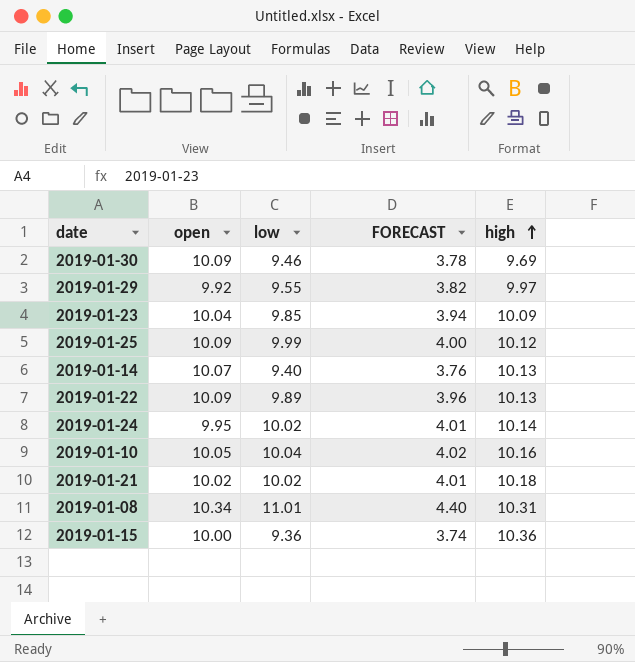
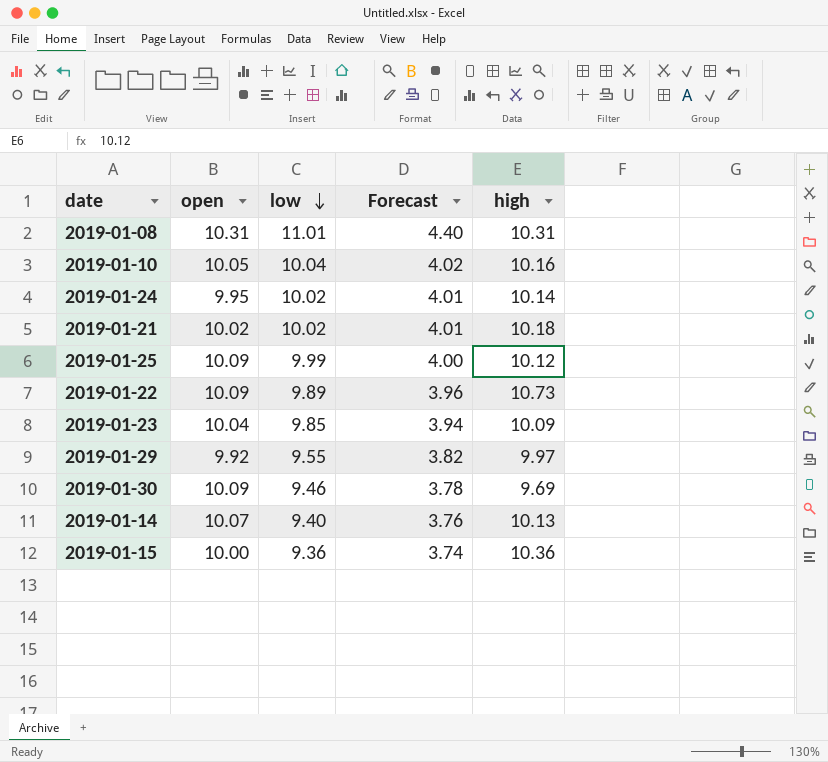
row order: high ascending -> low descending
column name: FORECAST -> Forecast
2019-01-08 | open: 10.34 -> 10.31
2019-01-22 | high: 10.13 -> 10.73

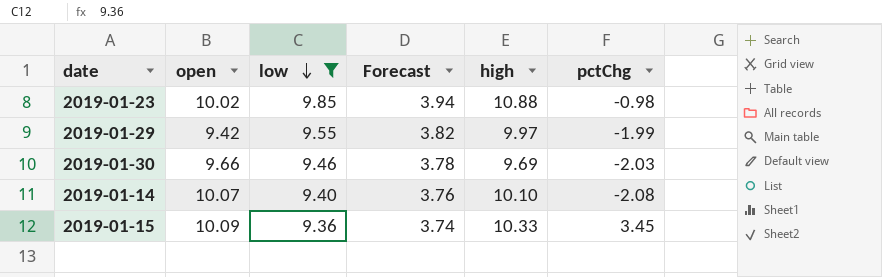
filter: none -> low <= 9.85
column pctChg | position: none -> 6
2019-01-23 | open: 10.04 -> 10.02
2019-01-23 | high: 10.09 -> 10.88
2019-01-29 | open: 9.92 -> 9.42
2019-01-30 | open: 10.09 -> 9.66
2019-01-14 | high: 10.13 -> 10.10
2019-01-15 | open: 10.00 -> 10.09
2019-01-15 | high: 10.36 -> 10.33

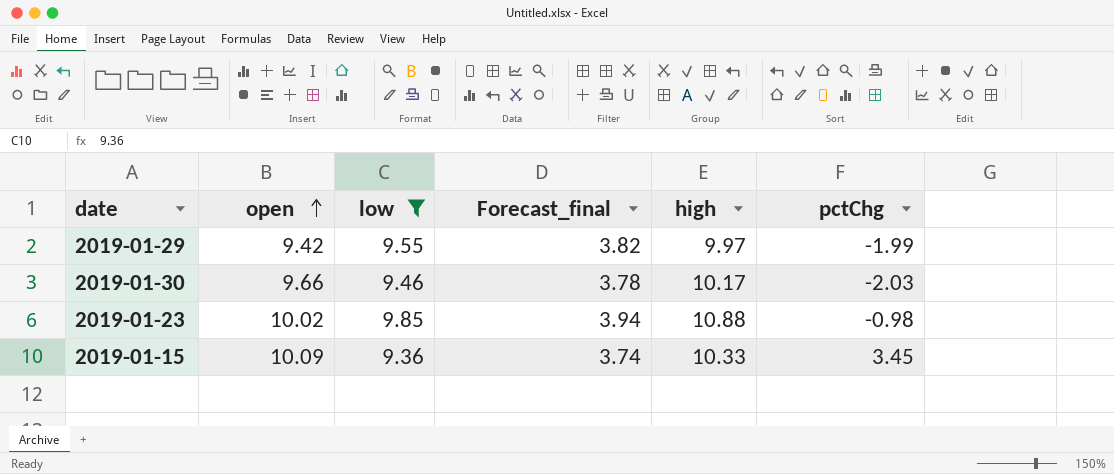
row order: low descending -> open ascending
column name: Forecast -> Forecast_final
row 2019-01-14: 10.07 | 9.40 | 3.76 | 10.10 | -2.08 -> none
2019-01-30 | high: 9.69 -> 10.17

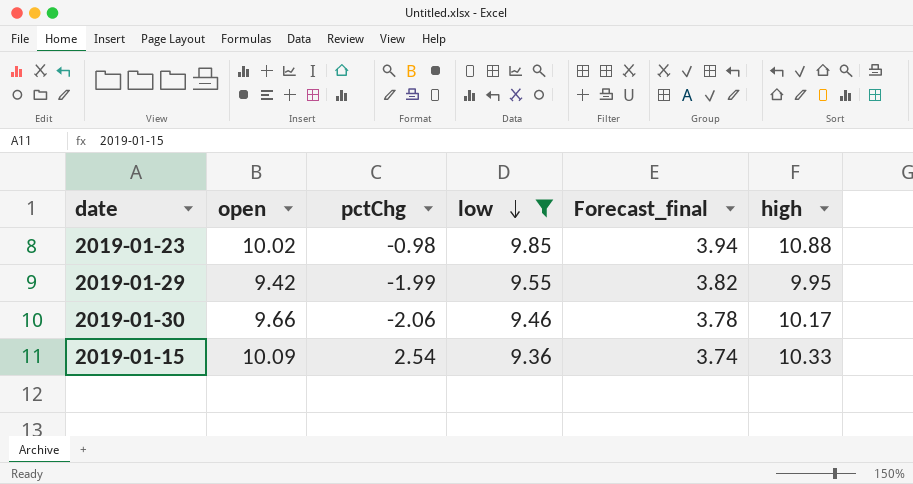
row order: open ascending -> low descending
column pctChg | position: 6 -> 3
2019-01-29 | high: 9.97 -> 9.95
2019-01-30 | pctChg: -2.03 -> -2.06
2019-01-15 | pctChg: 3.45 -> 2.54

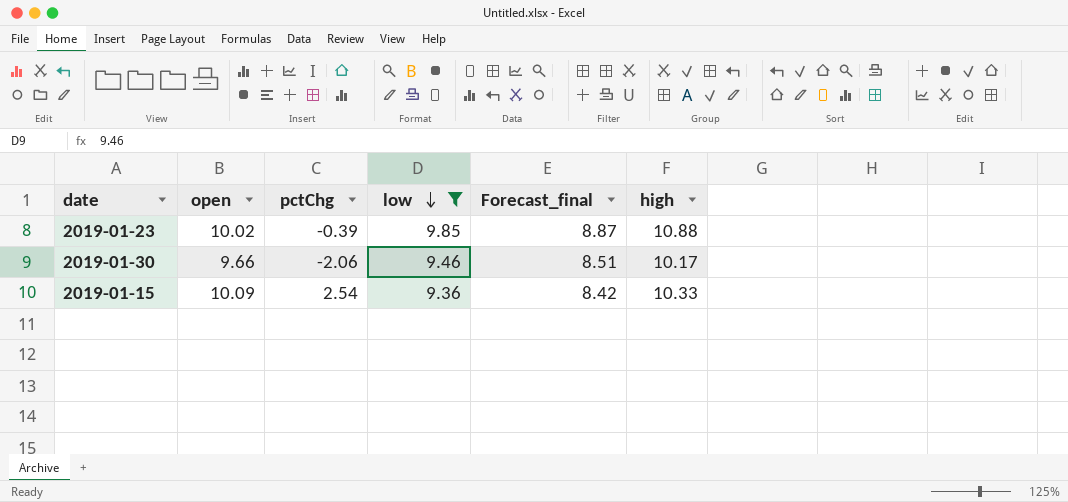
column Forecast_final | formula: [low] * 0.4 -> [low] * 0.9
row 2019-01-29: 9.42 | -1.99 | 9.55 | 3.82 | 9.95 -> none
2019-01-23 | pctChg: -0.98 -> -0.39

